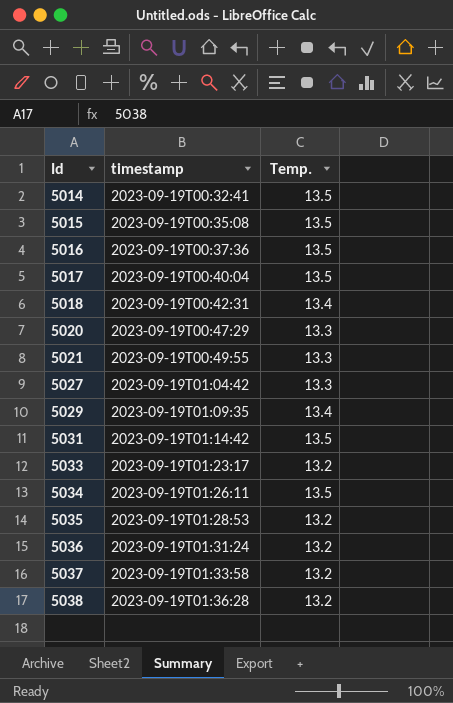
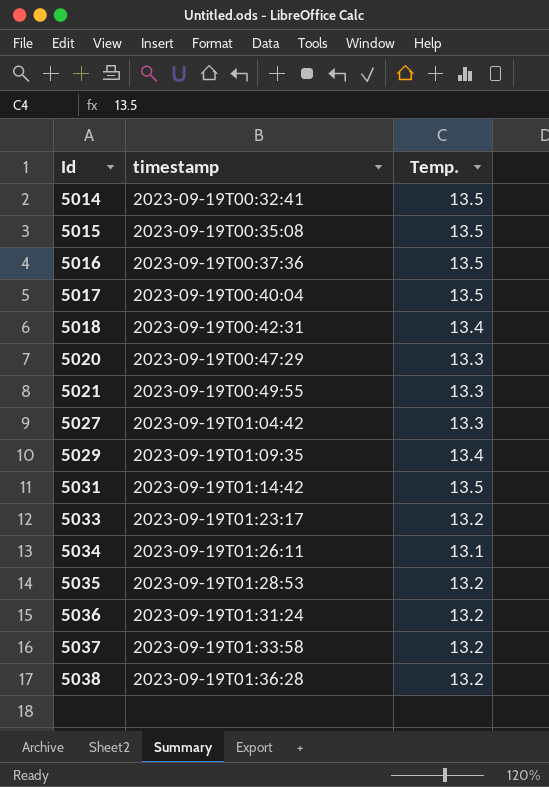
5034 | Temp.: 13.5 -> 13.1

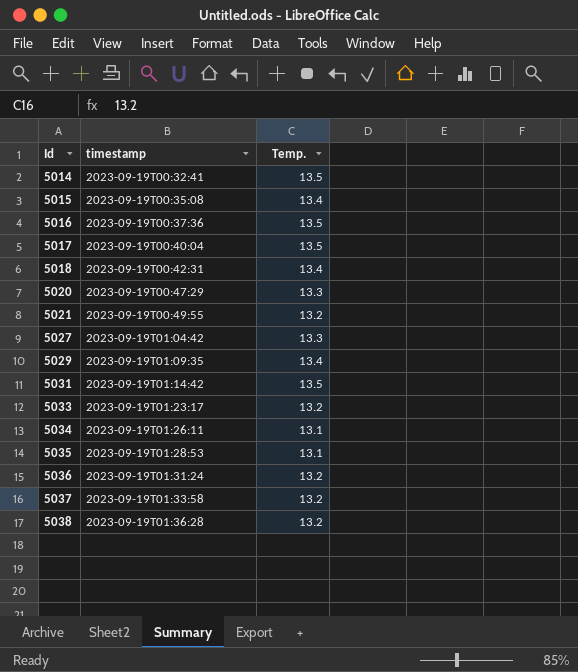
5015 | Temp.: 13.5 -> 13.4
5021 | Temp.: 13.3 -> 13.2
5035 | Temp.: 13.2 -> 13.1

